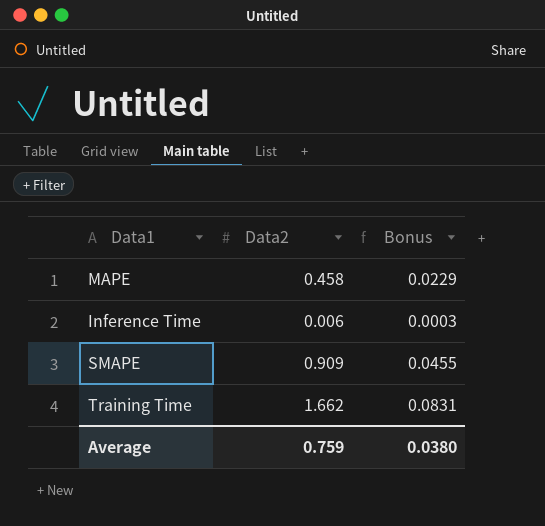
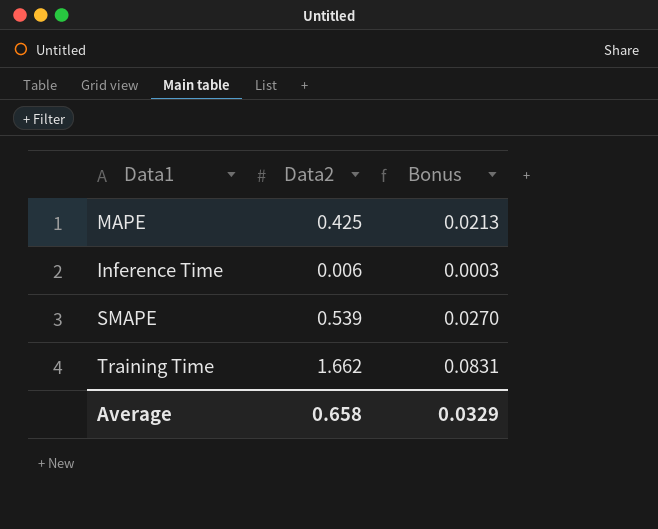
MAPE | Data2: 0.458 -> 0.425
MAPE | Bonus: 0.0229 -> 0.0213
SMAPE | Data2: 0.909 -> 0.539
SMAPE | Bonus: 0.0455 -> 0.0270
Average | Data2: 0.759 -> 0.658
Average | Bonus: 0.0380 -> 0.0329

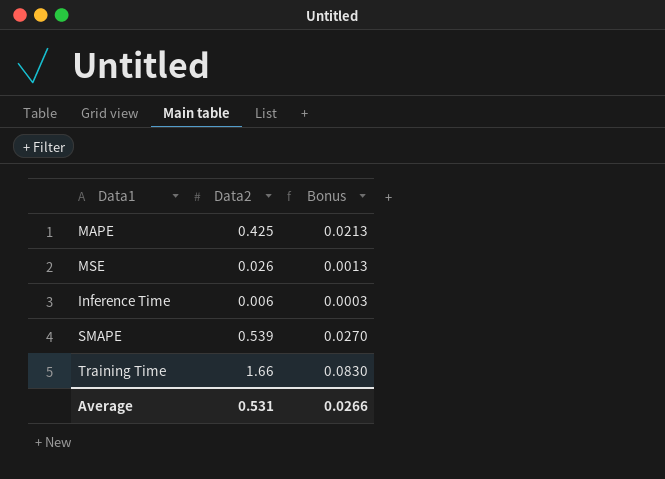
row MSE: none -> 0.026 | 0.0013
Training Time | Data2: 1.662 -> 1.66
Training Time | Bonus: 0.0831 -> 0.0830
Average | Data2: 0.658 -> 0.531
Average | Bonus: 0.0329 -> 0.0266

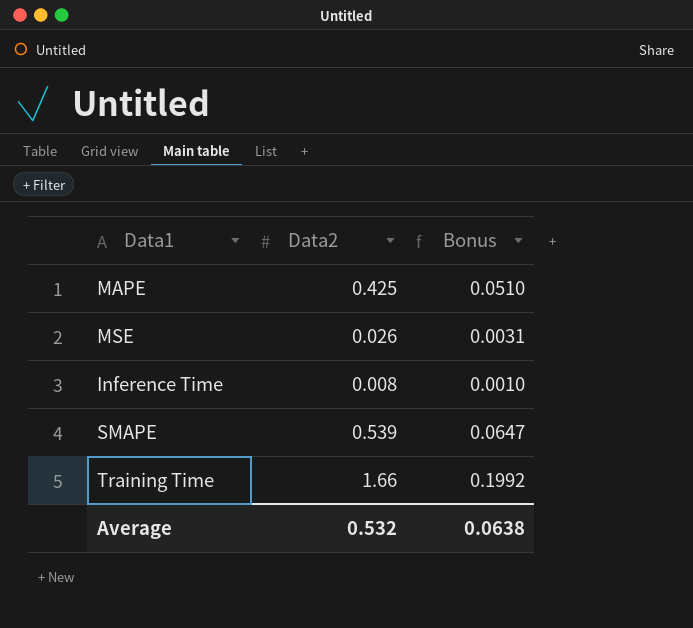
column Bonus | formula: [Data2] * 0.05 -> [Data2] * 0.12
Inference Time | Data2: 0.006 -> 0.008
Average | Data2: 0.531 -> 0.532
Average | Bonus: 0.0266 -> 0.0638

